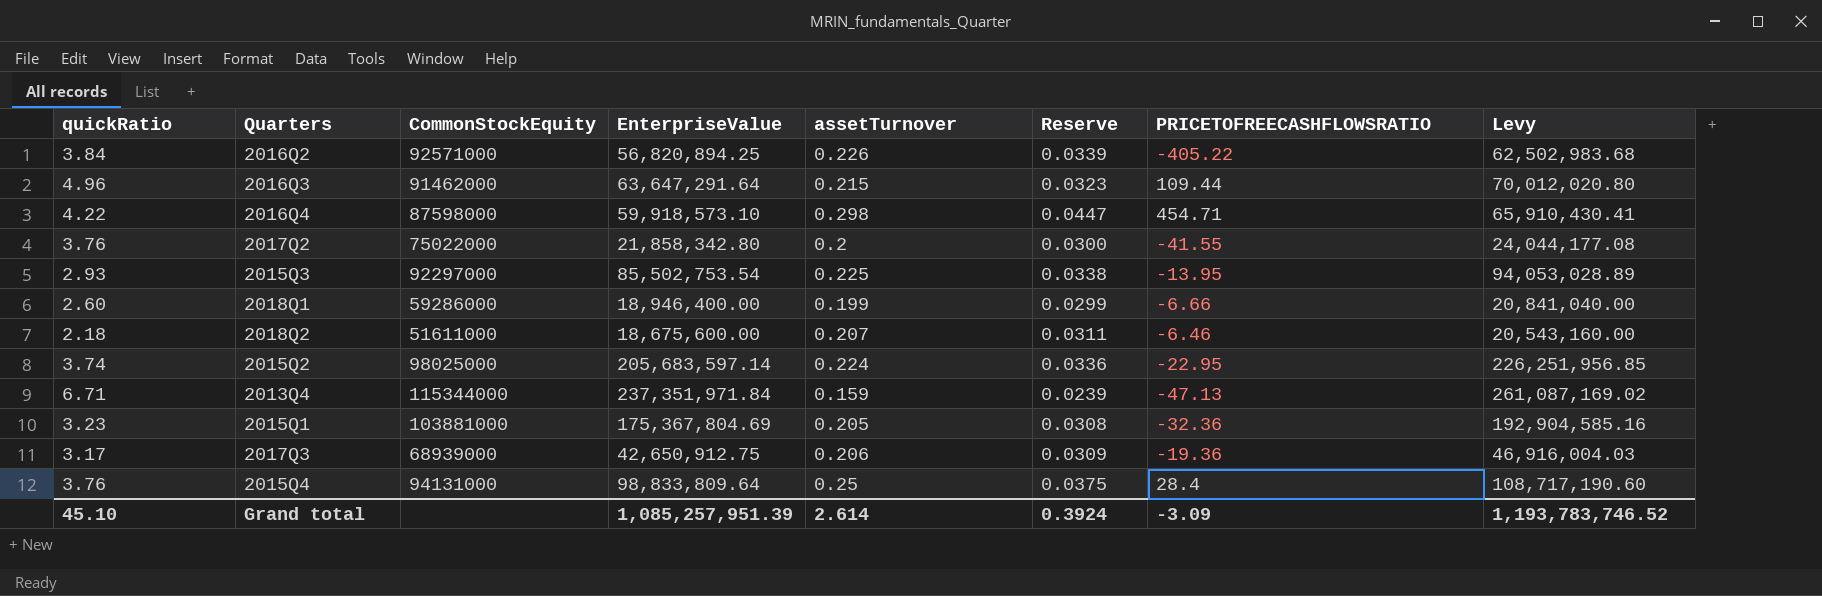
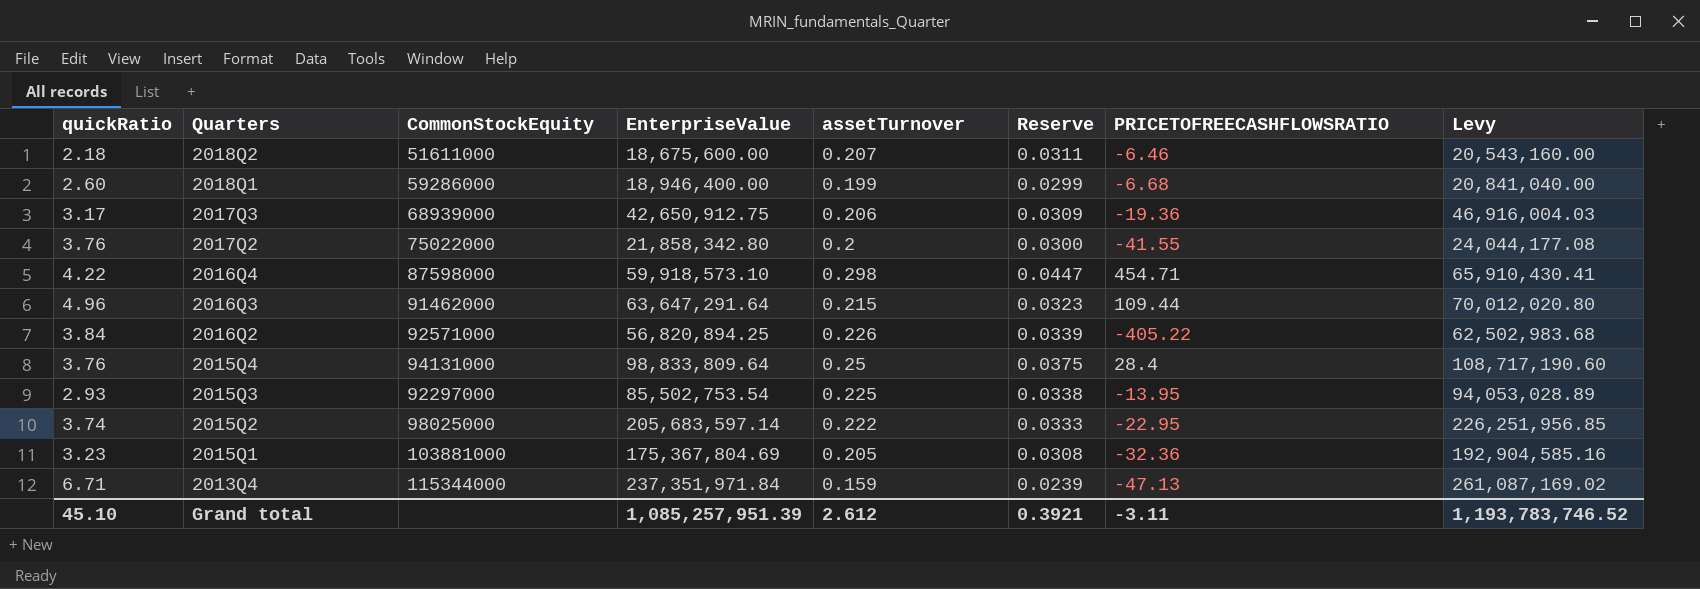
row order: none -> Quarters descending
2018Q1 | PRICETOFREECASHFLOWSRATIO: -6.66 -> -6.68
2015Q2 | assetTurnover: 0.224 -> 0.222
2015Q2 | Reserve: 0.0336 -> 0.0333
Grand total | assetTurnover: 2.614 -> 2.612
Grand total | Reserve: 0.3924 -> 0.3921
Grand total | PRICETOFREECASHFLOWSRATIO: -3.09 -> -3.11

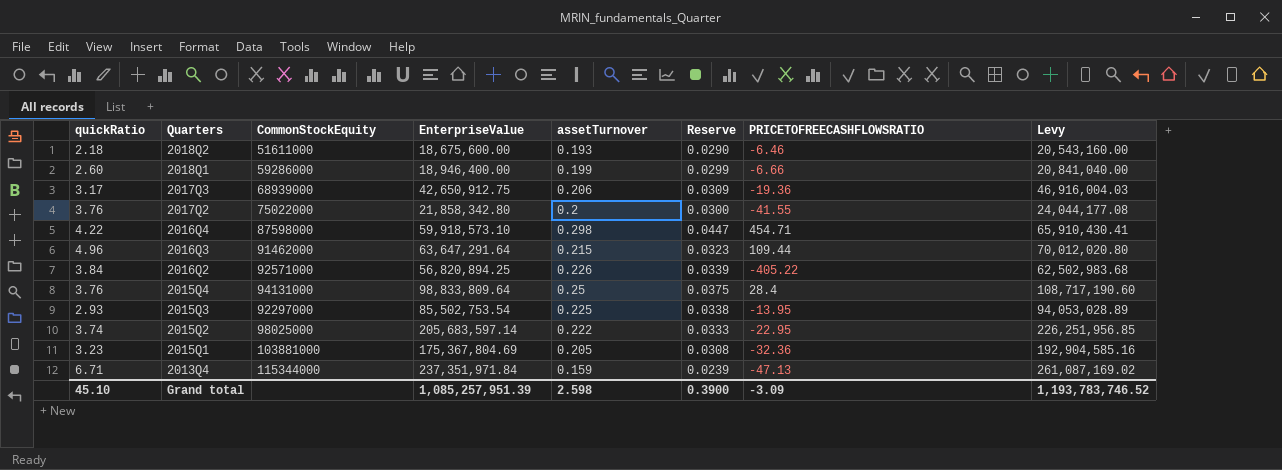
2018Q2 | assetTurnover: 0.207 -> 0.193
2018Q2 | Reserve: 0.0311 -> 0.0290
2018Q1 | PRICETOFREECASHFLOWSRATIO: -6.68 -> -6.66
Grand total | assetTurnover: 2.612 -> 2.598
Grand total | Reserve: 0.3921 -> 0.3900
Grand total | PRICETOFREECASHFLOWSRATIO: -3.11 -> -3.09

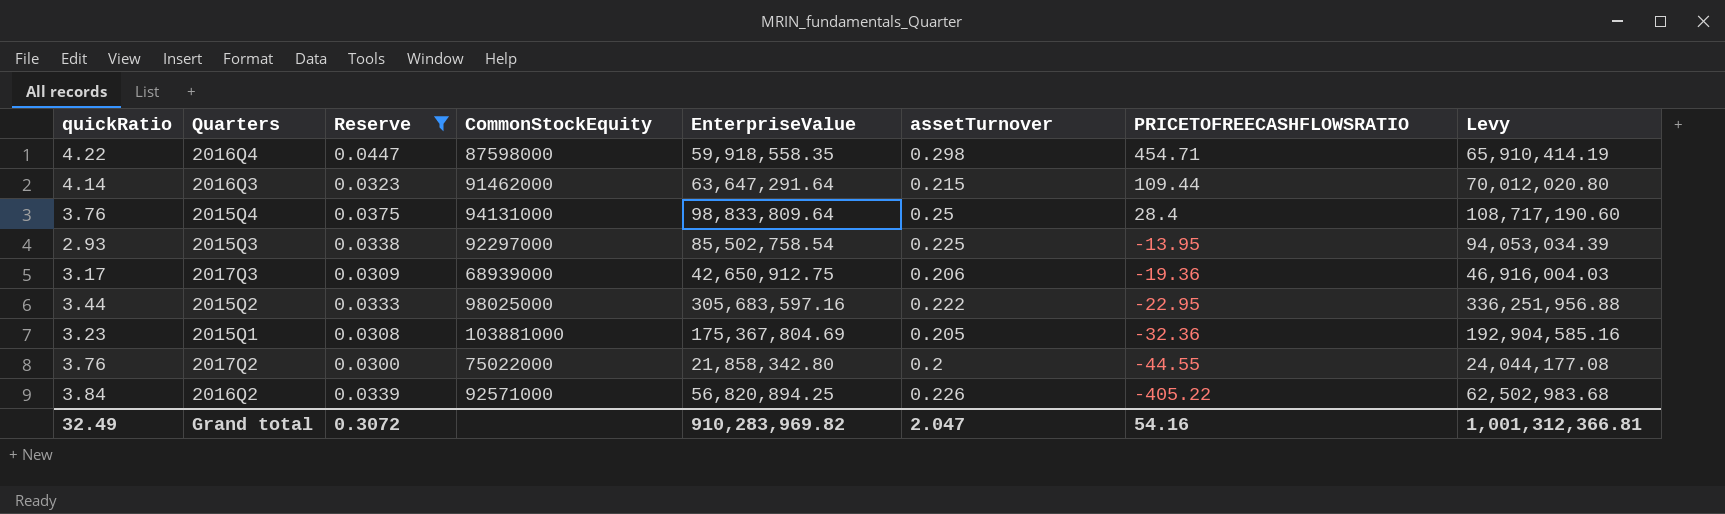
filter: none -> Reserve >= 0.0300
row order: Quarters descending -> PRICETOFREECASHFLOWSRATIO descending
column Reserve | position: 6 -> 3
2016Q4 | EnterpriseValue: 59,918,573.10 -> 59,918,558.35
2016Q4 | Levy: 65,910,430.41 -> 65,910,414.19
2016Q3 | quickRatio: 4.96 -> 4.14
2015Q3 | EnterpriseValue: 85,502,753.54 -> 85,502,758.54
2015Q3 | Levy: 94,053,028.89 -> 94,053,034.39
2015Q2 | quickRatio: 3.74 -> 3.44
2015Q2 | EnterpriseValue: 205,683,597.14 -> 305,683,597.16
2015Q2 | Levy: 226,251,956.85 -> 336,251,956.88
2017Q2 | PRICETOFREECASHFLOWSRATIO: -41.55 -> -44.55
Grand total | quickRatio: 45.10 -> 32.49
Grand total | Reserve: 0.3900 -> 0.3072
Grand total | EnterpriseValue: 1,085,257,951.39 -> 910,283,969.82
Grand total | assetTurnover: 2.598 -> 2.047
Grand total | PRICETOFREECASHFLOWSRATIO: -3.09 -> 54.16
Grand total | Levy: 1,193,783,746.52 -> 1,001,312,366.81

